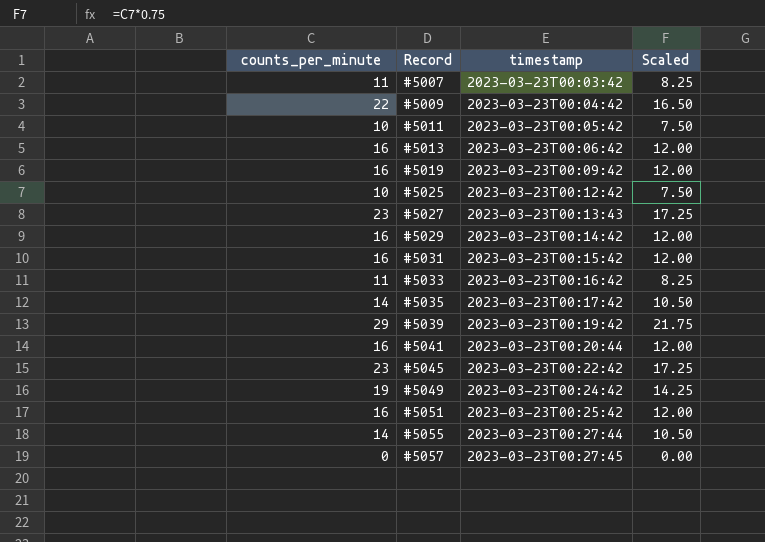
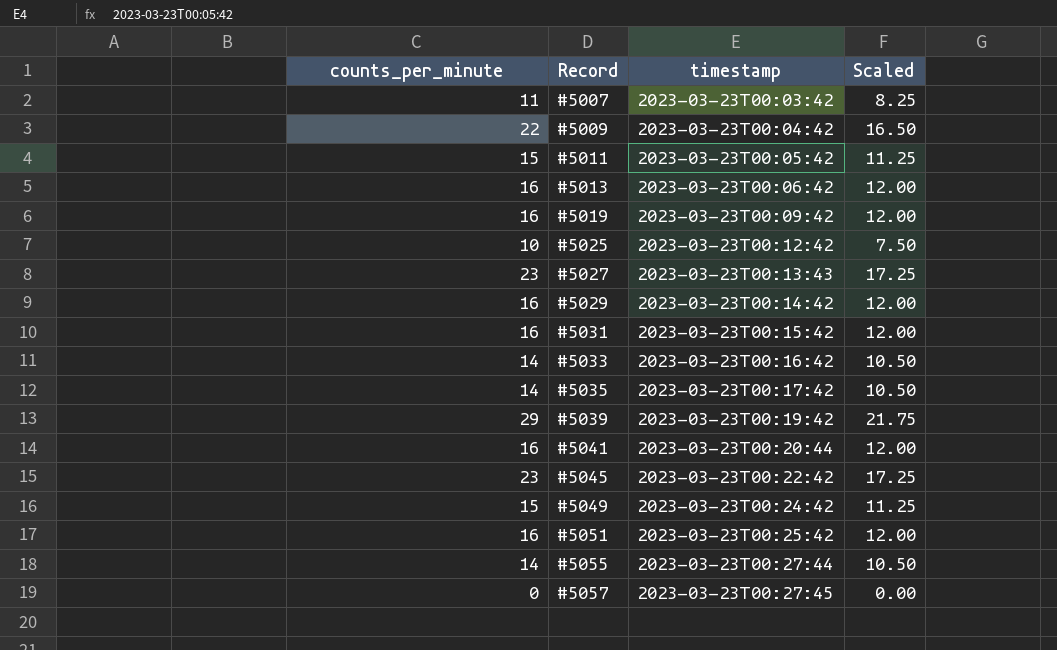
#5011 | counts_per_minute: 10 -> 15
#5011 | Scaled: 7.50 -> 11.25
#5033 | counts_per_minute: 11 -> 14
#5033 | Scaled: 8.25 -> 10.50
#5049 | counts_per_minute: 19 -> 15
#5049 | Scaled: 14.25 -> 11.25

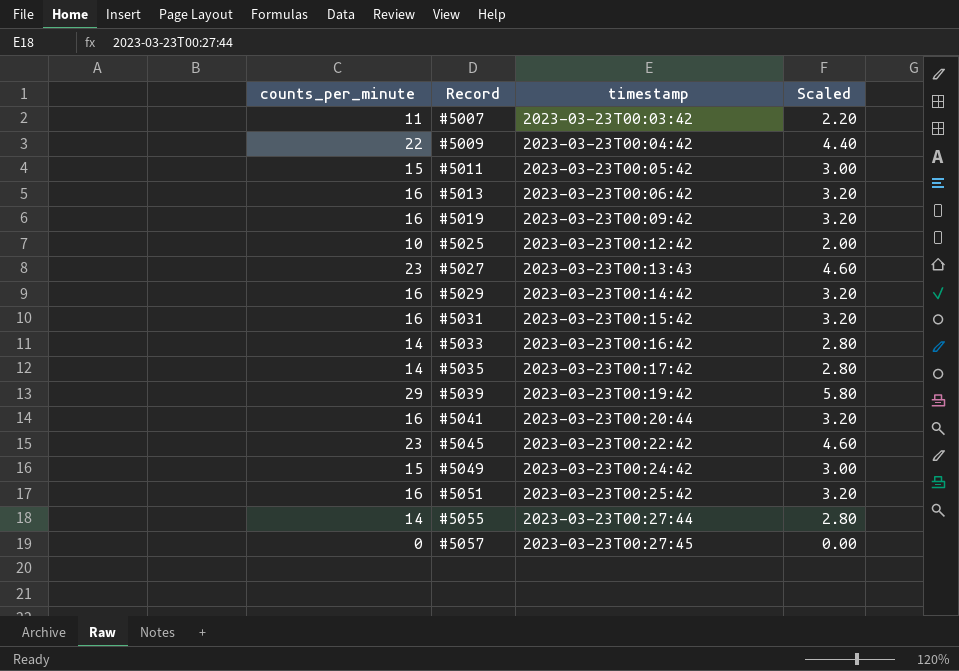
column Scaled | formula: [counts_per_minute] * 0.75 -> [counts_per_minute] * 0.2

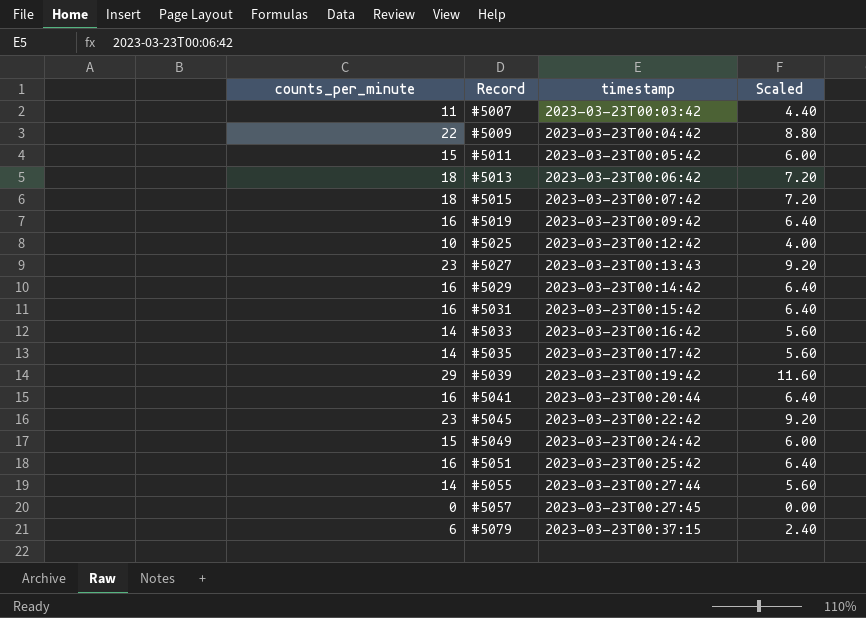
column Scaled | formula: [counts_per_minute] * 0.2 -> [counts_per_minute] * 0.4
#5013 | counts_per_minute: 16 -> 18
row #5015: none -> 18 | 2023-03-23T00:07:42 | 7.20
row #5079: none -> 6 | 2023-03-23T00:37:15 | 2.40

